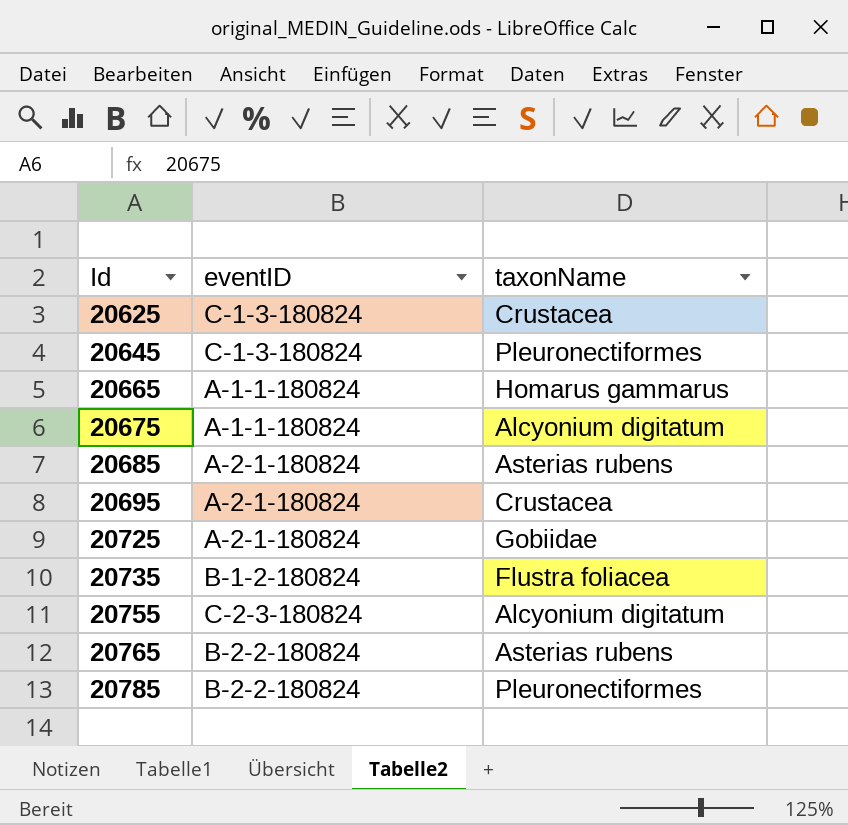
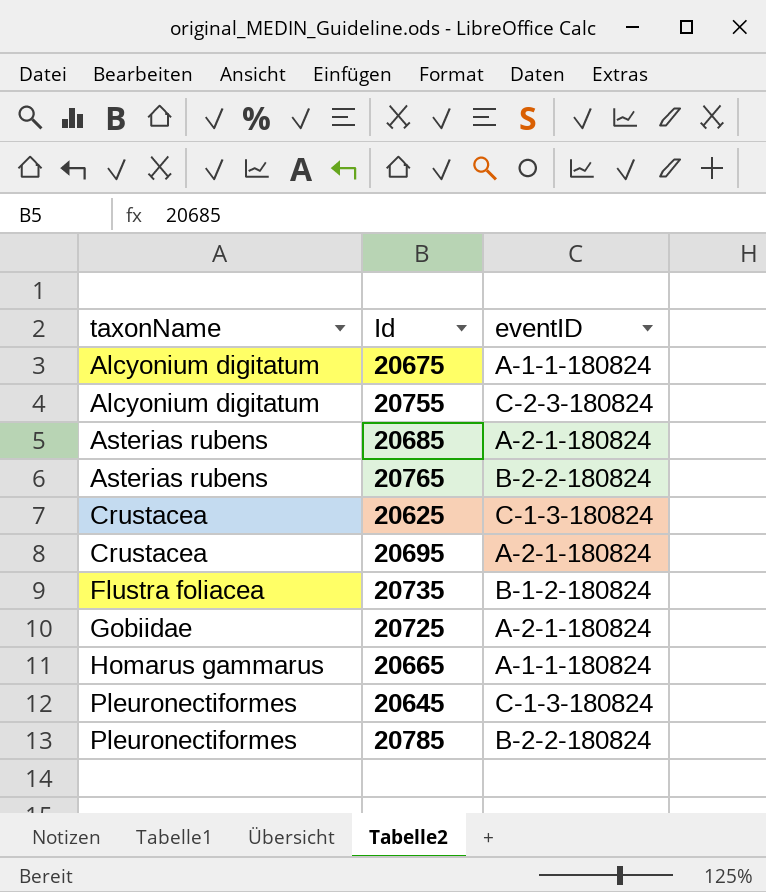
row order: Id ascending -> taxonName ascending
column taxonName | position: 3 -> 1

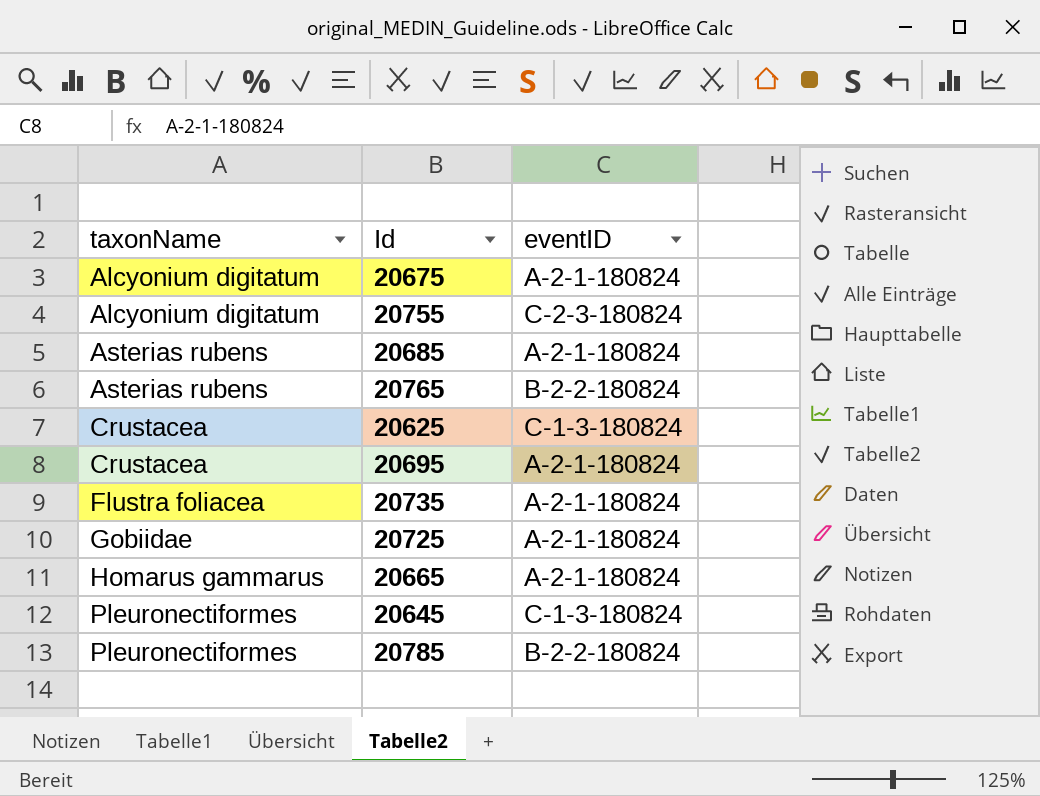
20675 | eventID: A-1-1-180824 -> A-2-1-180824
20735 | eventID: B-1-2-180824 -> A-2-1-180824
20665 | eventID: A-1-1-180824 -> A-2-1-180824

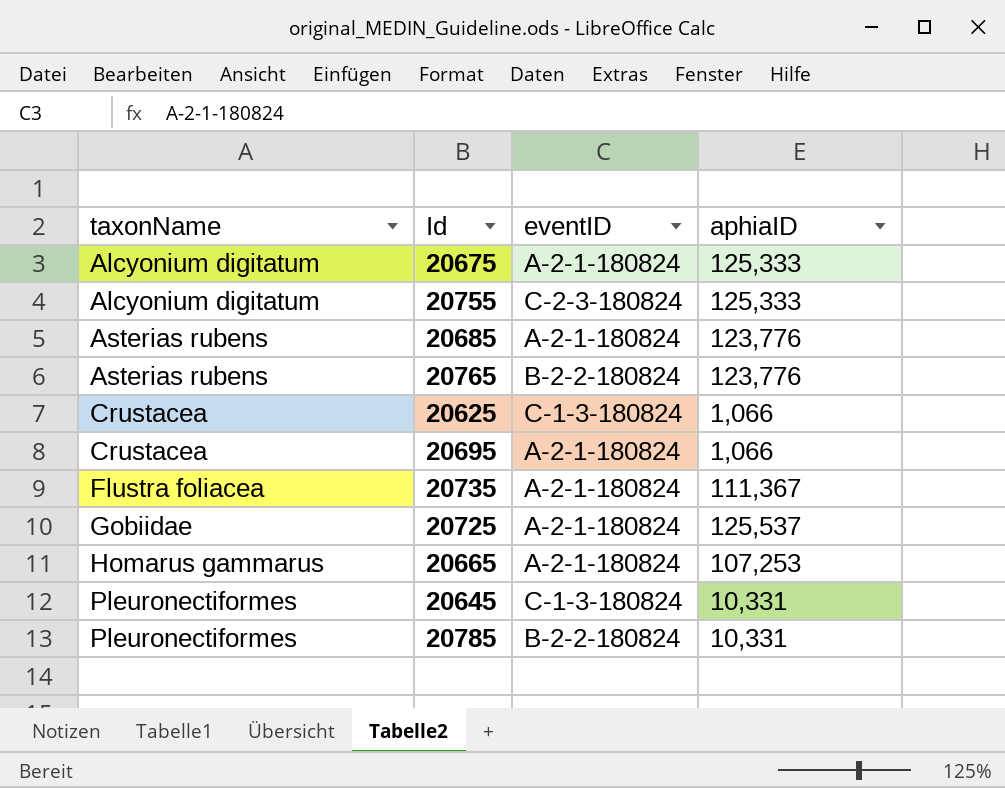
column aphiaID | position: none -> 4

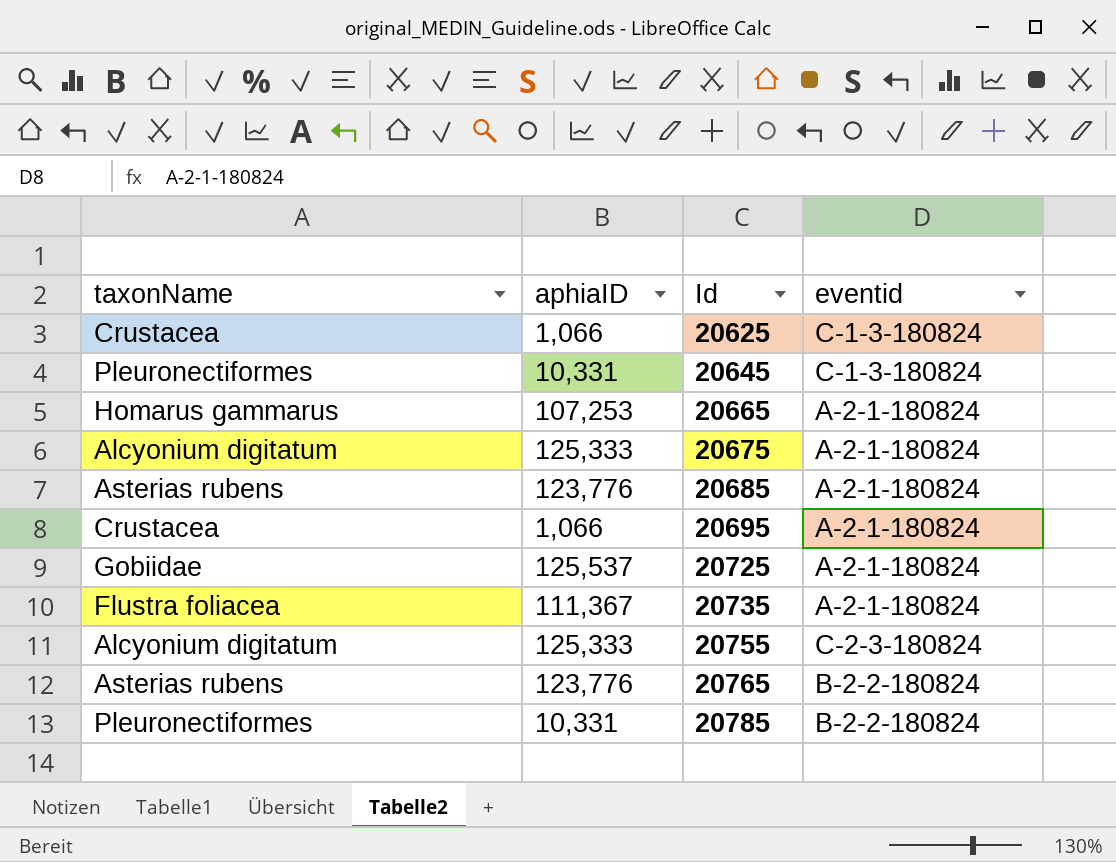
row order: taxonName ascending -> Id ascending
column aphiaID | position: 4 -> 2
column name: eventID -> eventid

